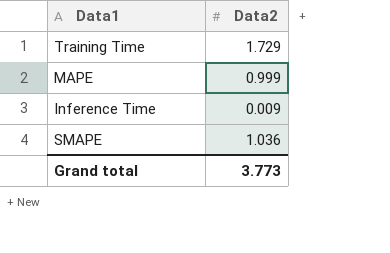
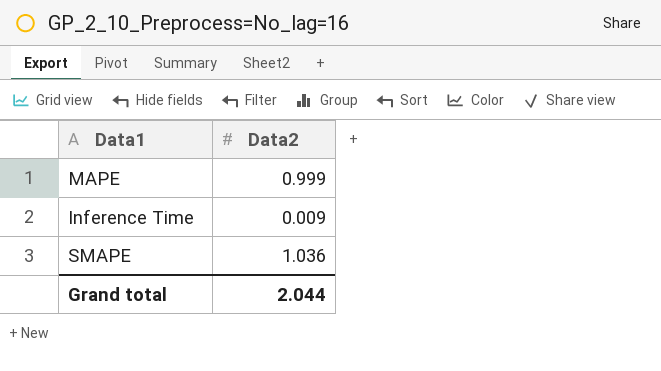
row Training Time: 1.729 -> none
Grand total | Data2: 3.773 -> 2.044

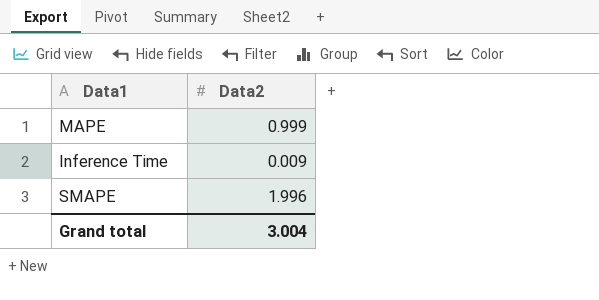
SMAPE | Data2: 1.036 -> 1.996
Grand total | Data2: 2.044 -> 3.004

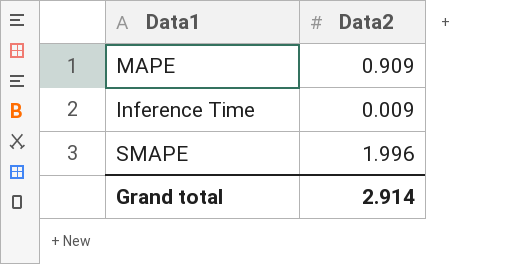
MAPE | Data2: 0.999 -> 0.909
Grand total | Data2: 3.004 -> 2.914

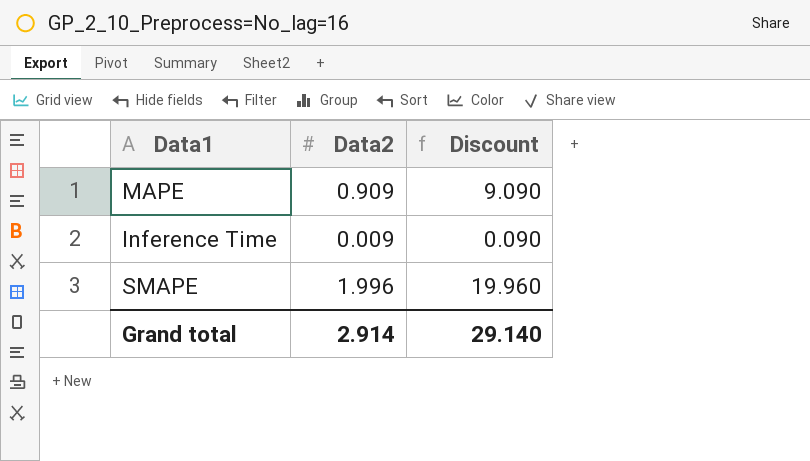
column Discount | formula: none -> [Data2] * 10

